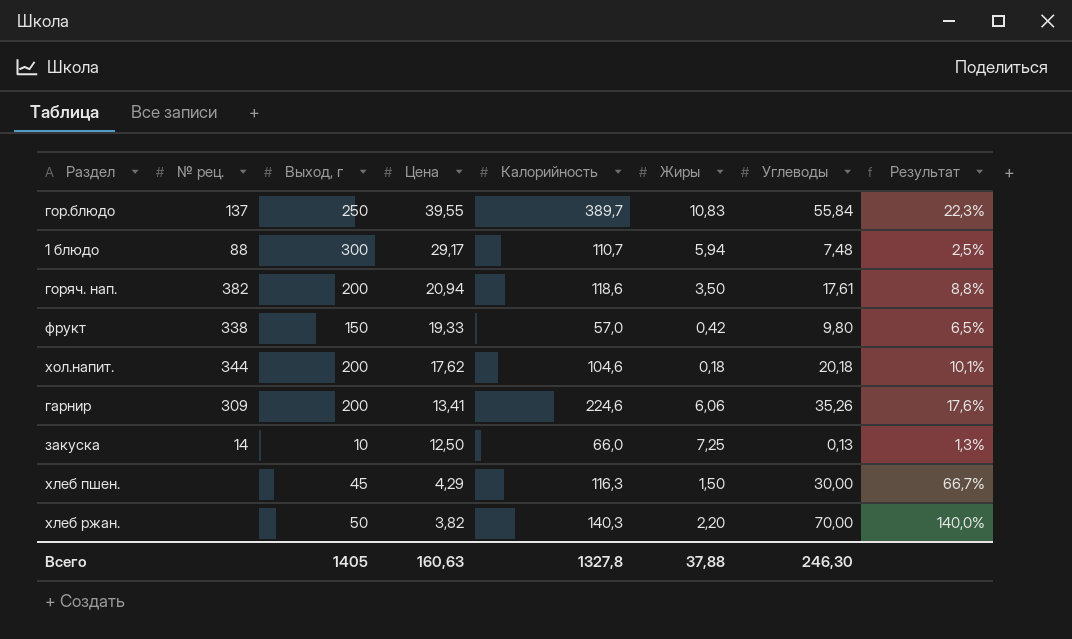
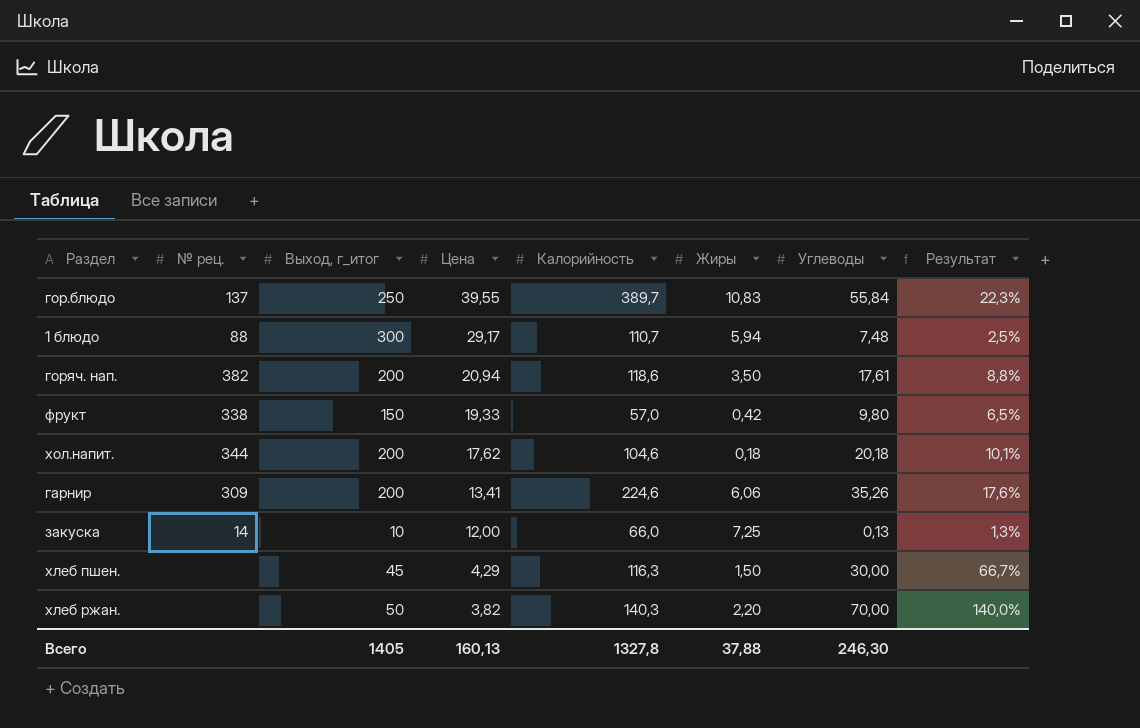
column name: Выход, г -> Выход, г_итог
закуска | Цена: 12,50 -> 12,00
Всего | Цена: 160,63 -> 160,13

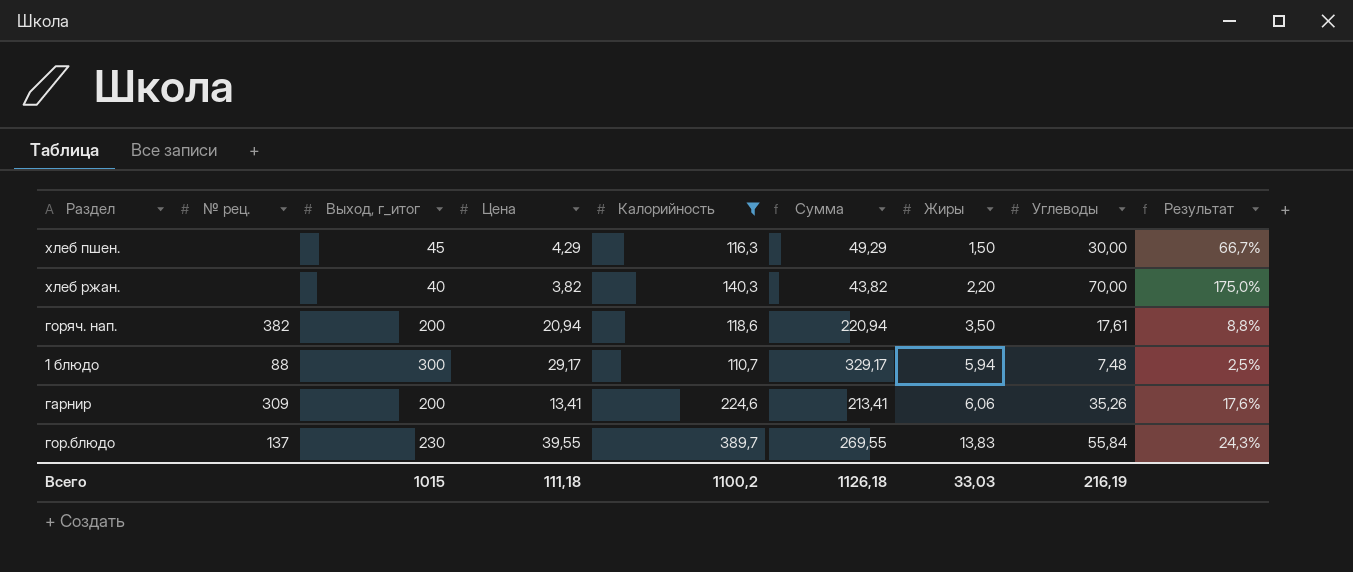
filter: none -> Калорийность >= 110,7
row order: Цена descending -> Жиры ascending
column Сумма | formula: none -> [Выход, г_итог] + [Цена]
хлеб ржан. | Выход, г_итог: 50 -> 40
хлеб ржан. | Результат: 140,0% -> 175,0%
гор.блюдо | Выход, г_итог: 250 -> 230
гор.блюдо | Жиры: 10,83 -> 13,83
гор.блюдо | Результат: 22,3% -> 24,3%
Всего | Выход, г_итог: 1405 -> 1015
Всего | Цена: 160,13 -> 111,18
Всего | Калорийность: 1327,8 -> 1100,2
Всего | Жиры: 37,88 -> 33,03
Всего | Углеводы: 246,30 -> 216,19

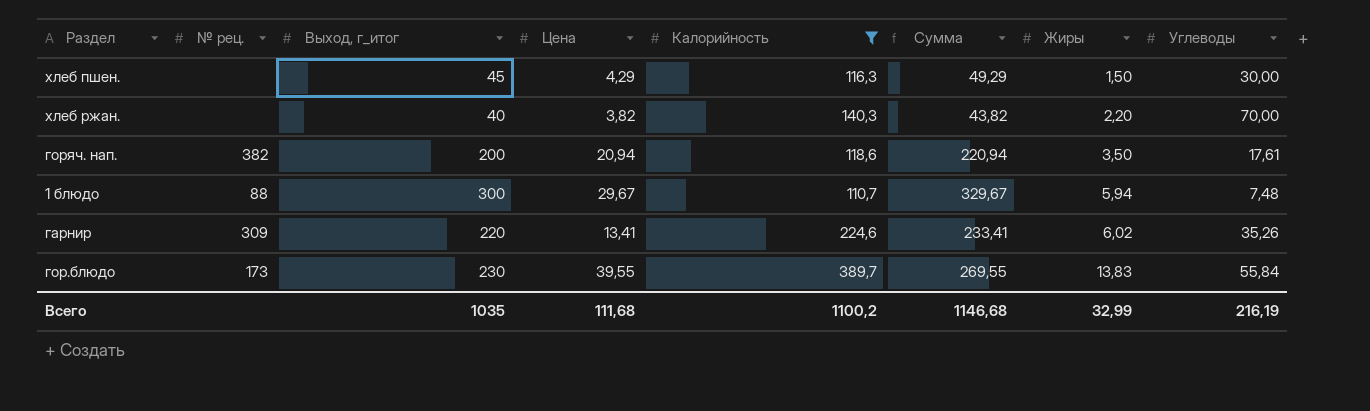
column Результат | formula: [Углеводы] / [Выход, г_итог] -> none
1 блюдо | Цена: 29,17 -> 29,67
1 блюдо | Сумма: 329,17 -> 329,67
гарнир | Выход, г_итог: 200 -> 220
гарнир | Сумма: 213,41 -> 233,41
гарнир | Жиры: 6,06 -> 6,02
гор.блюдо | № рец.: 137 -> 173
Всего | Выход, г_итог: 1015 -> 1035
Всего | Цена: 111,18 -> 111,68
Всего | Сумма: 1126,18 -> 1146,68
Всего | Жиры: 33,03 -> 32,99

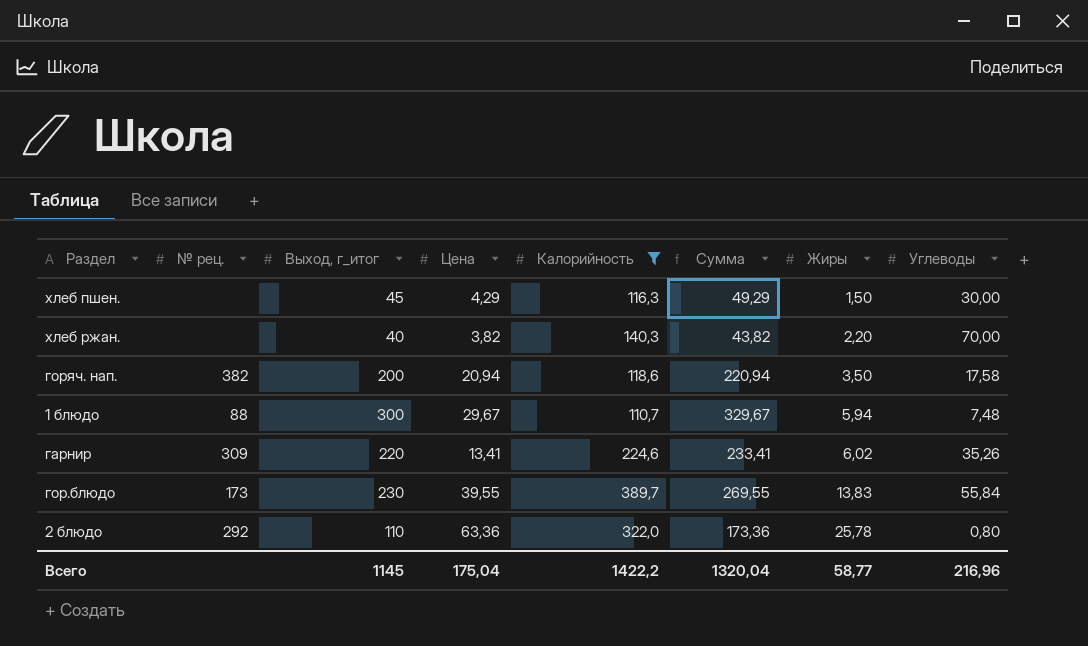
горяч. нап. | Углеводы: 17,61 -> 17,58
row 2 блюдо: none -> 292 | 110 | 63,36 | 322,0 | 173,36 | 25,78 | 0,80
Всего | Выход, г_итог: 1035 -> 1145
Всего | Цена: 111,68 -> 175,04
Всего | Калорийность: 1100,2 -> 1422,2
Всего | Сумма: 1146,68 -> 1320,04
Всего | Жиры: 32,99 -> 58,77
Всего | Углеводы: 216,19 -> 216,96

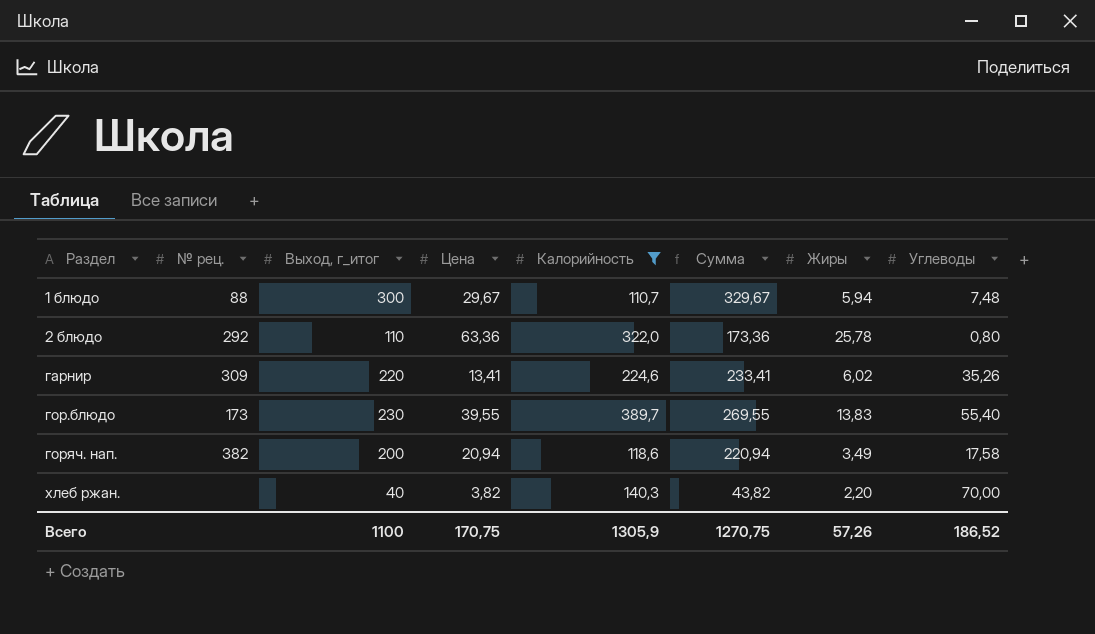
row order: Жиры ascending -> Раздел ascending
row хлеб пшен.: none | 45 | 4,29 | 116,3 | 49,29 | 1,50 | 30,00 -> none
гор.блюдо | Углеводы: 55,84 -> 55,40
горяч. нап. | Жиры: 3,50 -> 3,49
Всего | Выход, г_итог: 1145 -> 1100
Всего | Цена: 175,04 -> 170,75
Всего | Калорийность: 1422,2 -> 1305,9
Всего | Сумма: 1320,04 -> 1270,75
Всего | Жиры: 58,77 -> 57,26
Всего | Углеводы: 216,96 -> 186,52

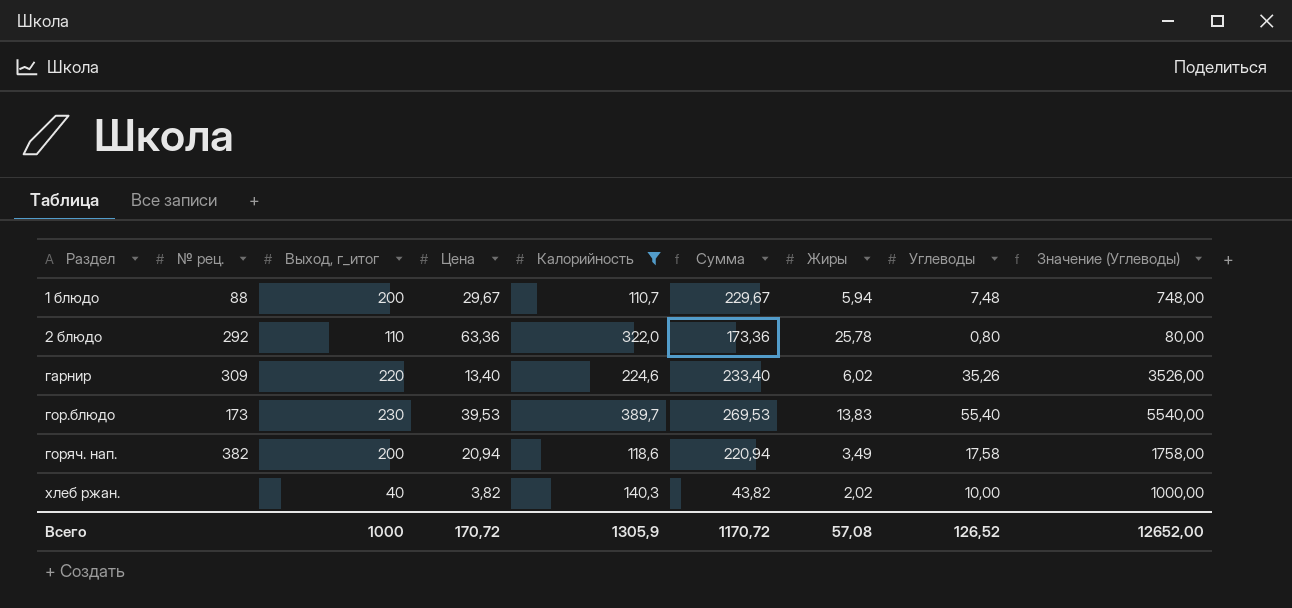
column Значение (Углеводы) | formula: none -> [Углеводы] * 100
1 блюдо | Выход, г_итог: 300 -> 200
1 блюдо | Сумма: 329,67 -> 229,67
гарнир | Цена: 13,41 -> 13,40
гарнир | Сумма: 233,41 -> 233,40
гор.блюдо | Цена: 39,55 -> 39,53
гор.блюдо | Сумма: 269,55 -> 269,53
хлеб ржан. | Жиры: 2,20 -> 2,02
хлеб ржан. | Углеводы: 70,00 -> 10,00
Всего | Выход, г_итог: 1100 -> 1000
Всего | Цена: 170,75 -> 170,72
Всего | Сумма: 1270,75 -> 1170,72
Всего | Жиры: 57,26 -> 57,08
Всего | Углеводы: 186,52 -> 126,52

